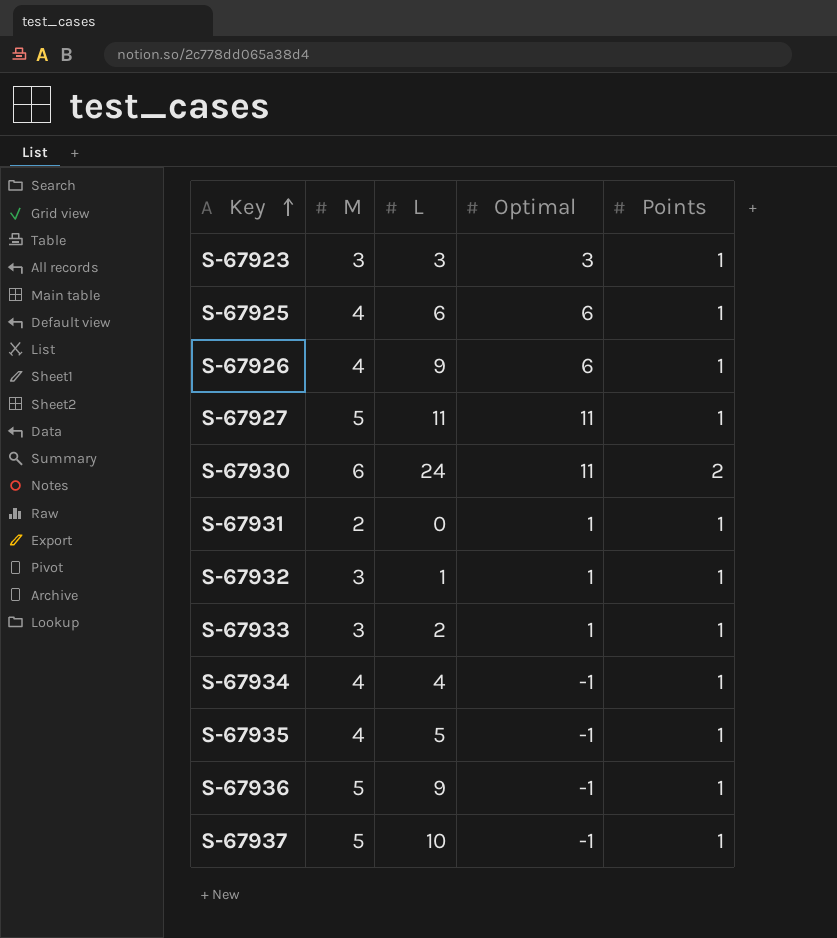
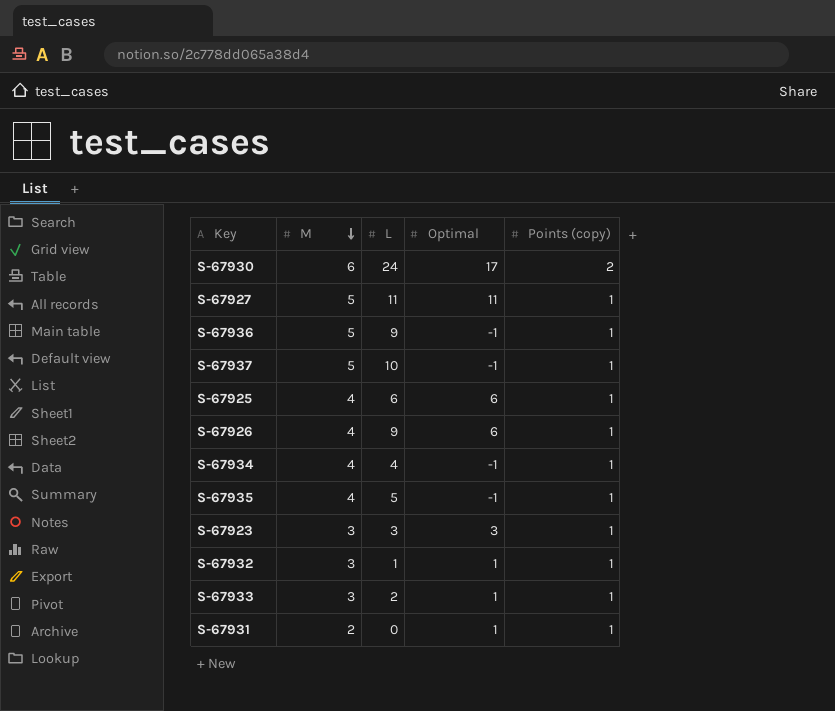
row order: Key ascending -> M descending
column name: Points -> Points (copy)
S-67930 | Optimal: 11 -> 17

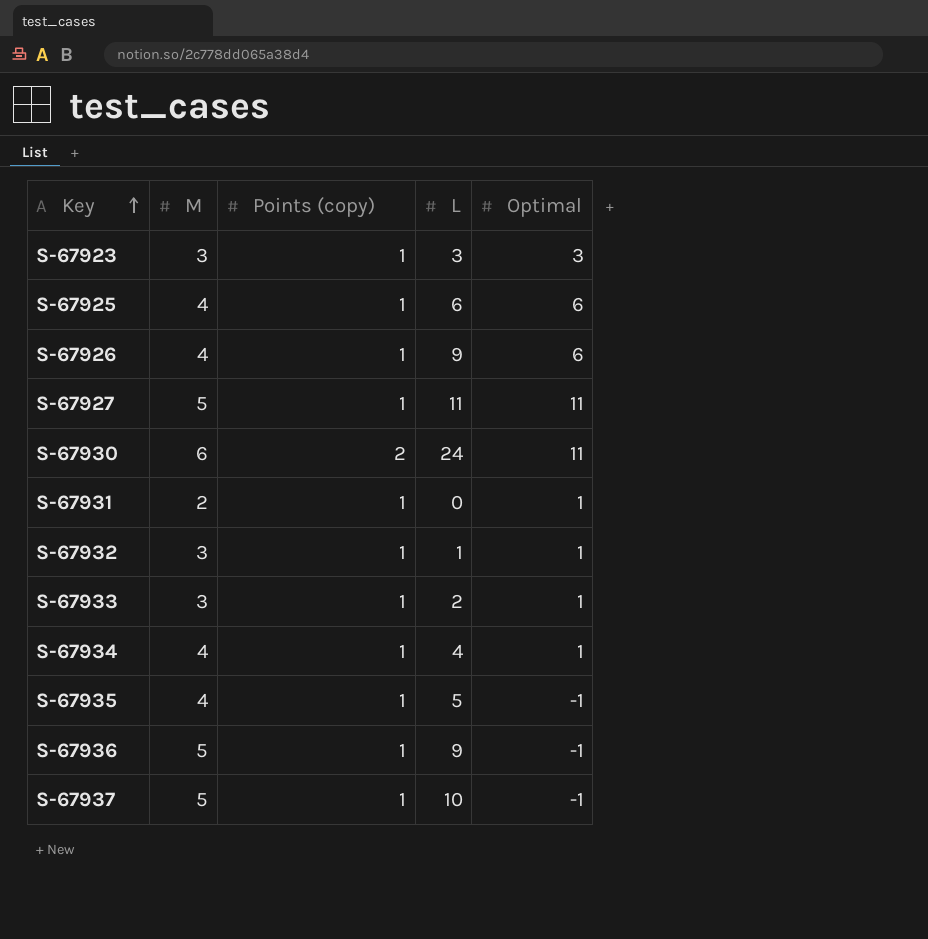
row order: M descending -> Key ascending
column Points (copy) | position: 5 -> 3
S-67930 | Optimal: 17 -> 11
S-67934 | Optimal: -1 -> 1

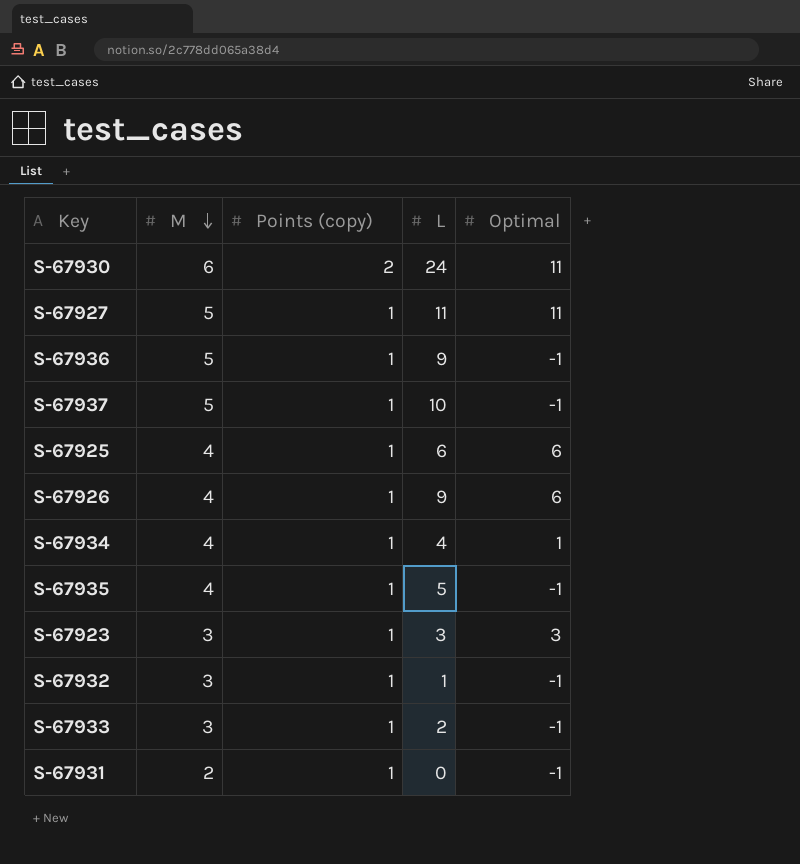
row order: Key ascending -> M descending
S-67932 | Optimal: 1 -> -1
S-67933 | Optimal: 1 -> -1
S-67931 | Optimal: 1 -> -1

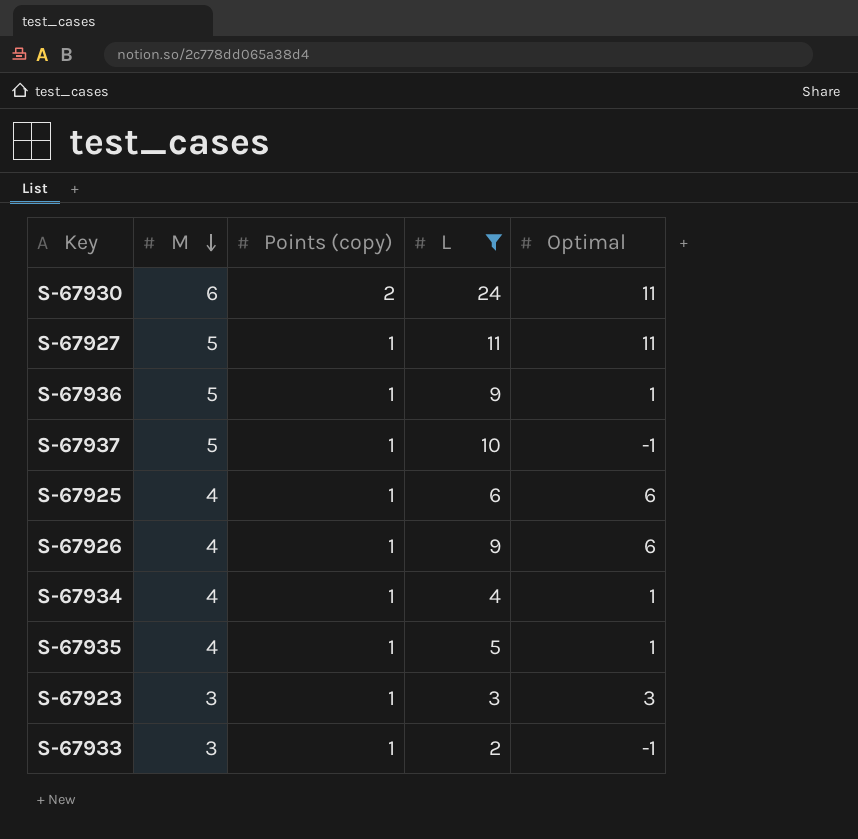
filter: none -> L >= 2
S-67936 | Optimal: -1 -> 1
S-67935 | Optimal: -1 -> 1

